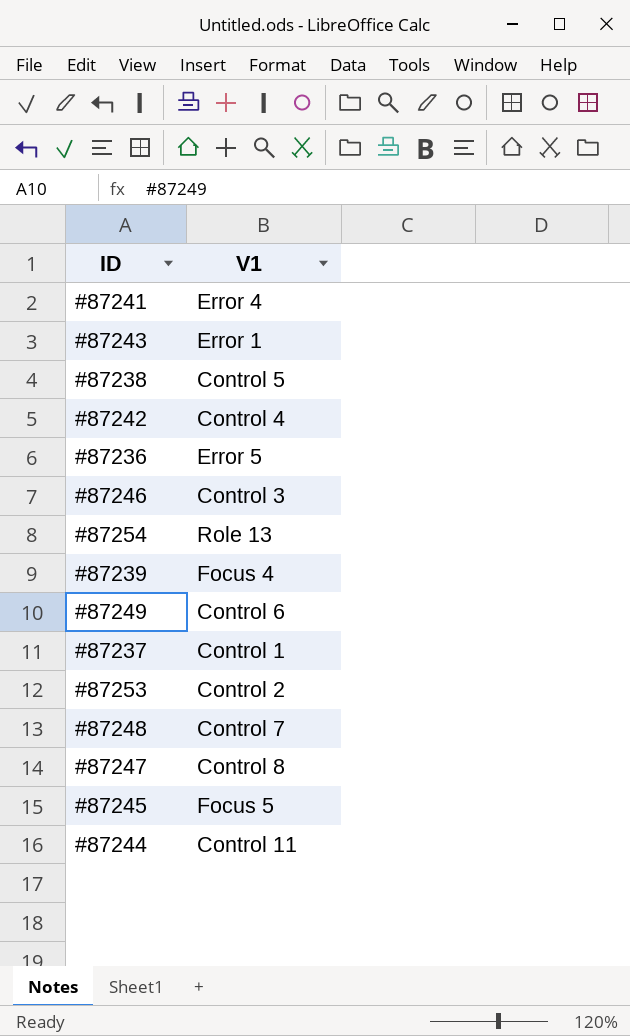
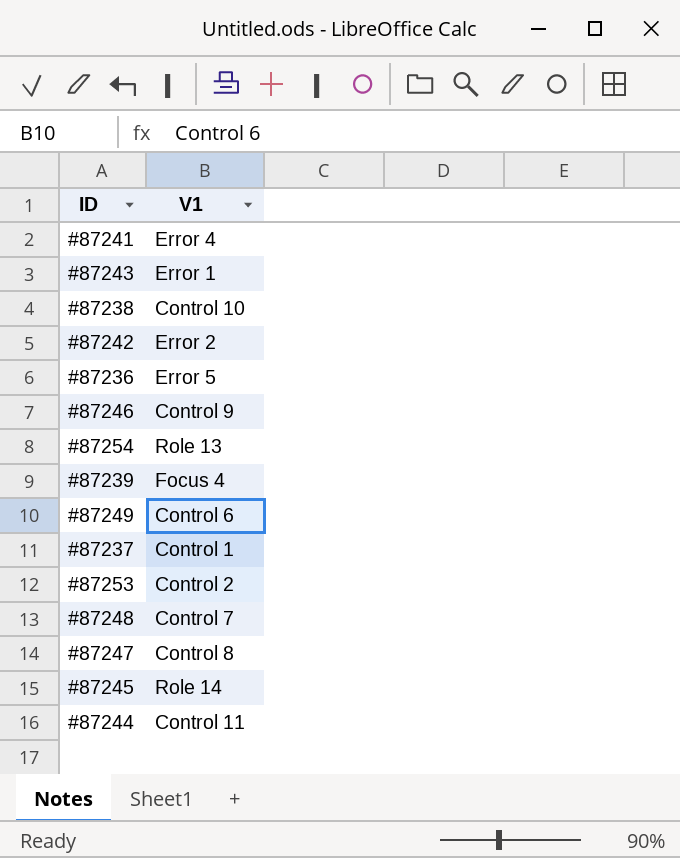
#87238 | V1: Control 5 -> Control 10
#87242 | V1: Control 4 -> Error 2
#87246 | V1: Control 3 -> Control 9
#87245 | V1: Focus 5 -> Role 14

